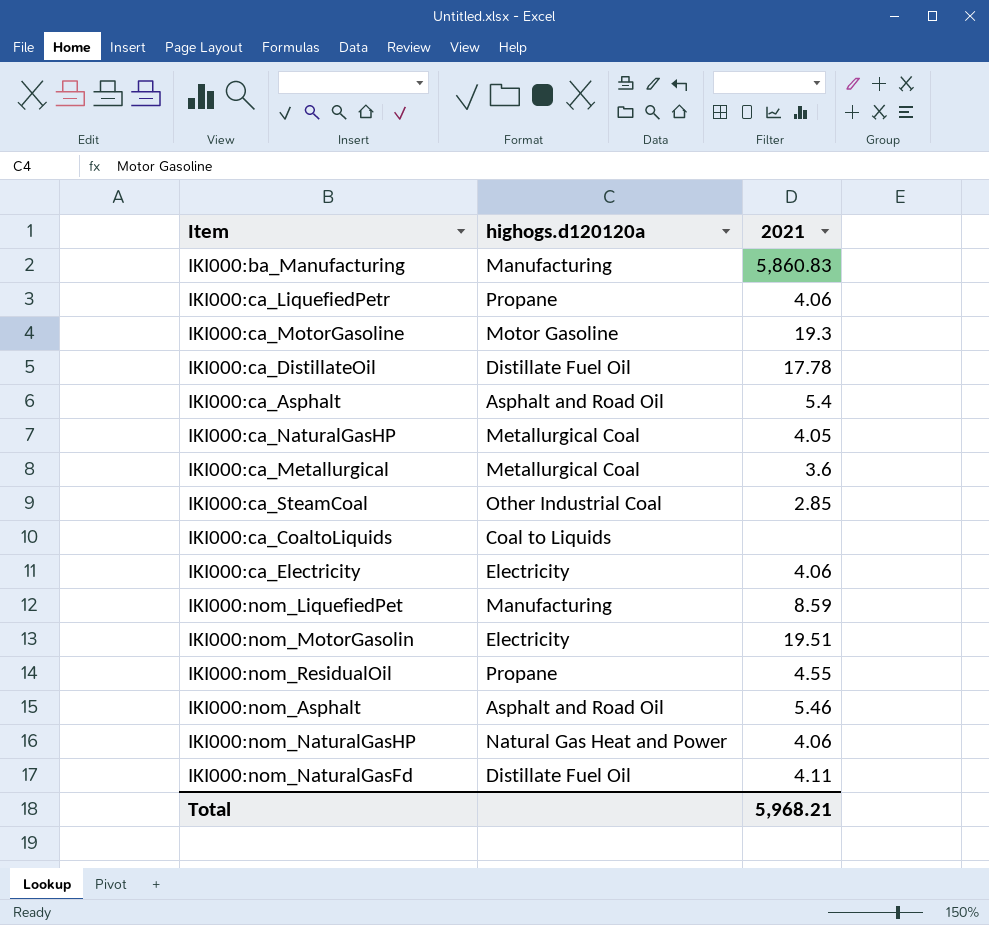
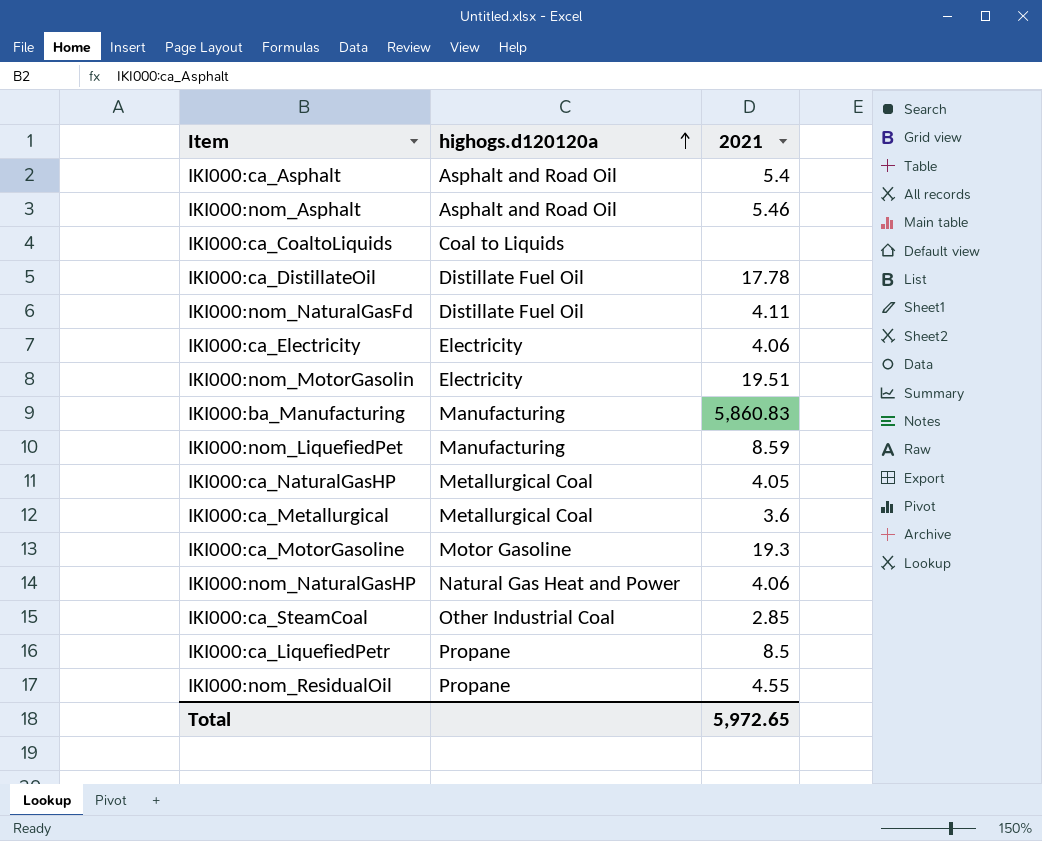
row order: none -> highogs.d120120a ascending
IKI000:ca_LiquefiedPetr | 2021: 4.06 -> 8.5
Total | 2021: 5,968.21 -> 5,972.65

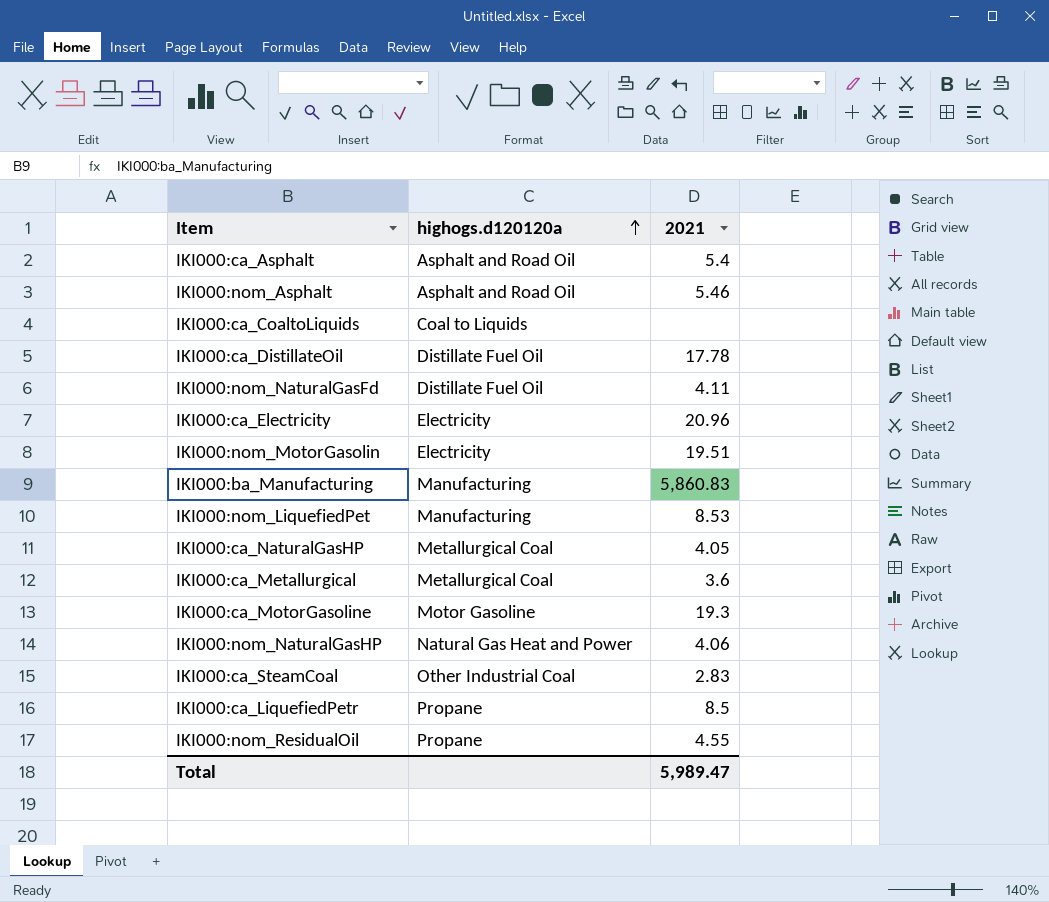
IKI000:ca_Electricity | 2021: 4.06 -> 20.96
IKI000:nom_LiquefiedPet | 2021: 8.59 -> 8.53
IKI000:ca_SteamCoal | 2021: 2.85 -> 2.83
Total | 2021: 5,972.65 -> 5,989.47

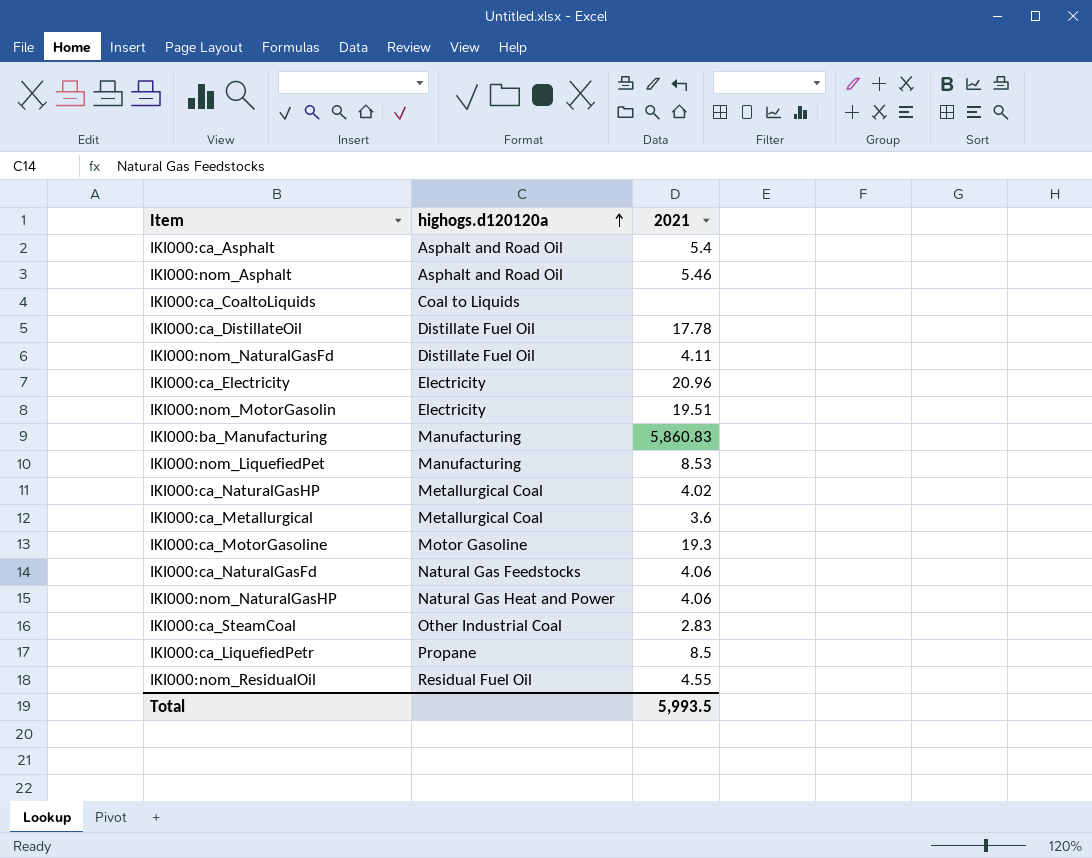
IKI000:ca_NaturalGasHP | 2021: 4.05 -> 4.02
row IKI000:ca_NaturalGasFd: none -> Natural Gas Feedstocks | 4.06
IKI000:nom_ResidualOil | highogs.d120120a: Propane -> Residual Fuel Oil
Total | 2021: 5,989.47 -> 5,993.5

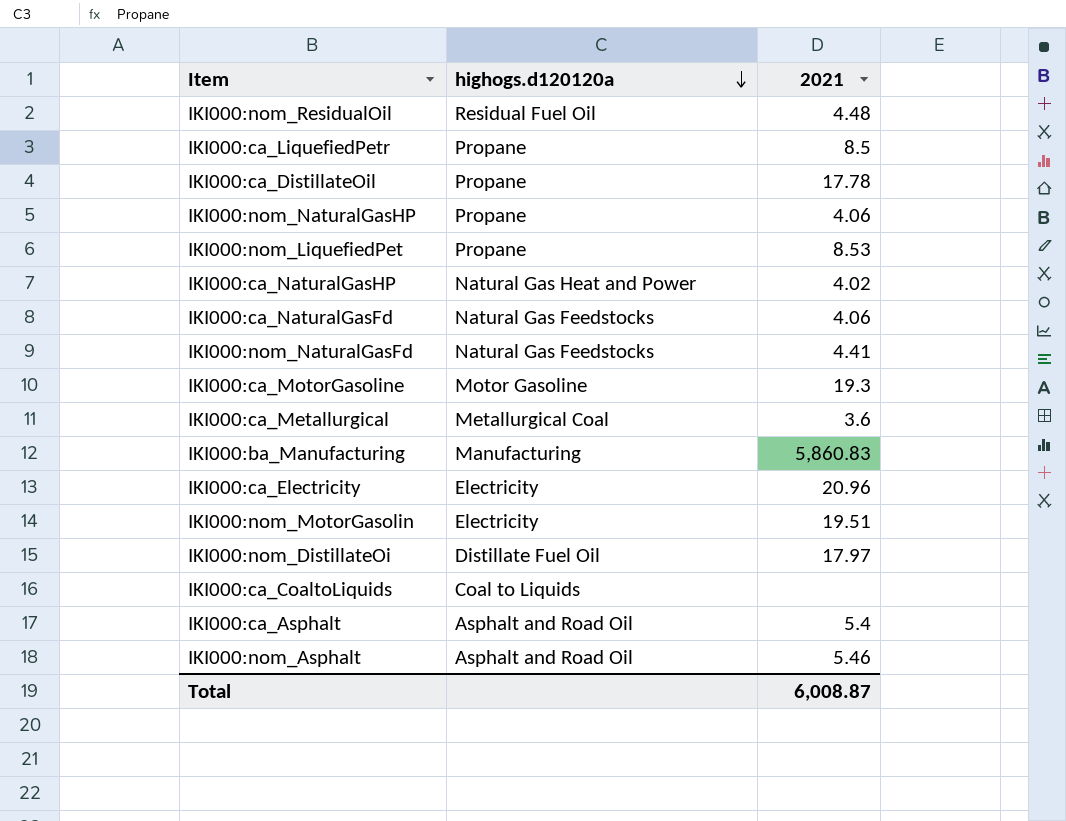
row order: highogs.d120120a ascending -> highogs.d120120a descending
row IKI000:ca_SteamCoal: Other Industrial Coal | 2.83 -> none
IKI000:nom_ResidualOil | 2021: 4.55 -> 4.48
IKI000:ca_DistillateOil | highogs.d120120a: Distillate Fuel Oil -> Propane
IKI000:nom_NaturalGasHP | highogs.d120120a: Natural Gas Heat and Power -> Propane
IKI000:nom_LiquefiedPet | highogs.d120120a: Manufacturing -> Propane
IKI000:ca_NaturalGasHP | highogs.d120120a: Metallurgical Coal -> Natural Gas Heat and Power
IKI000:nom_NaturalGasFd | highogs.d120120a: Distillate Fuel Oil -> Natural Gas Feedstocks
IKI000:nom_NaturalGasFd | 2021: 4.11 -> 4.41
row IKI000:nom_DistillateOi: none -> Distillate Fuel Oil | 17.97
Total | 2021: 5,993.5 -> 6,008.87

